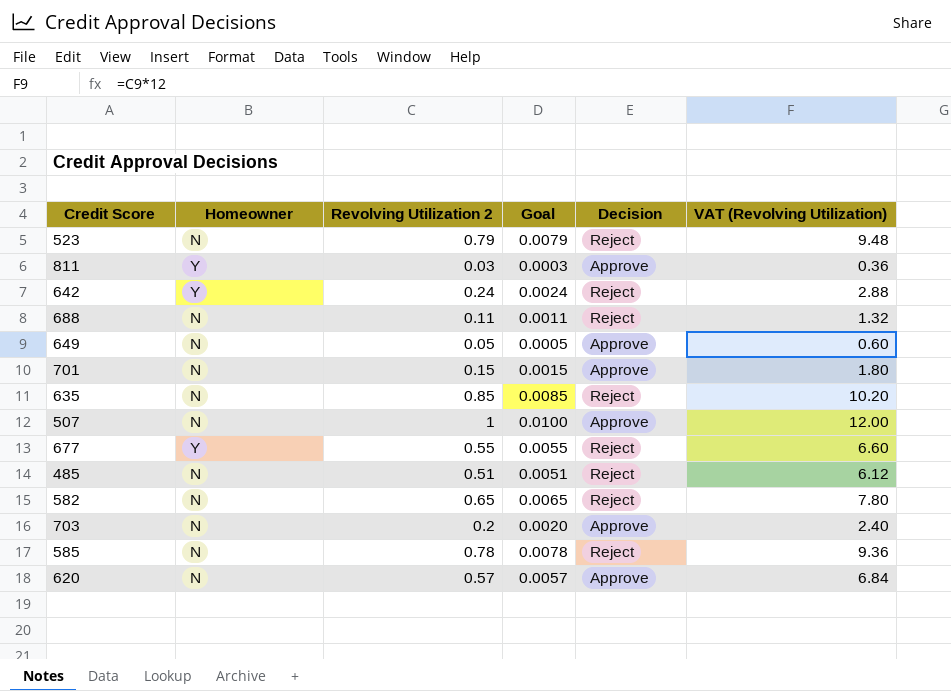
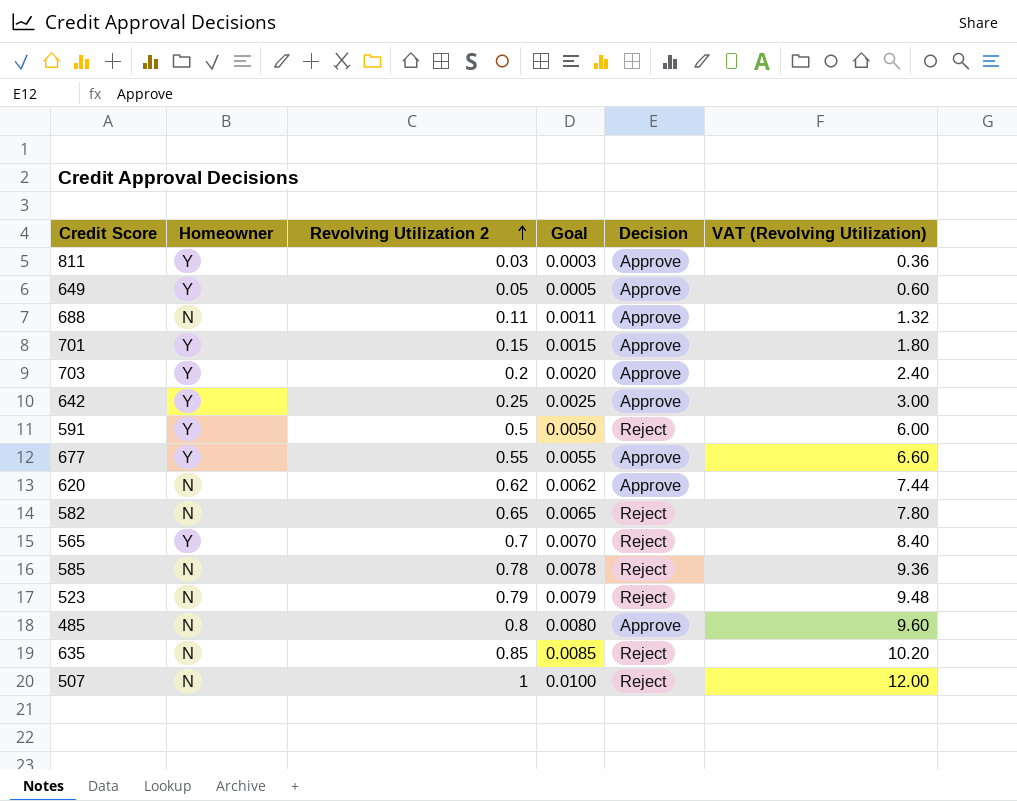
row order: none -> Revolving Utilization 2 ascending
649 | Homeowner: N -> Y
688 | Decision: Reject -> Approve
701 | Homeowner: N -> Y
703 | Homeowner: N -> Y
642 | Revolving Utilization 2: 0.24 -> 0.25
642 | Goal: 0.0024 -> 0.0025
642 | Decision: Reject -> Approve
642 | VAT (Revolving Utilization): 2.88 -> 3.00
row 591: none -> Y | 0.5 | 0.0050 | Reject | 6.00
677 | Decision: Reject -> Approve
620 | Revolving Utilization 2: 0.57 -> 0.62
620 | Goal: 0.0057 -> 0.0062
620 | VAT (Revolving Utilization): 6.84 -> 7.44
row 565: none -> Y | 0.7 | 0.0070 | Reject | 8.40
485 | Revolving Utilization 2: 0.51 -> 0.8
485 | Goal: 0.0051 -> 0.0080
485 | Decision: Reject -> Approve
485 | VAT (Revolving Utilization): 6.12 -> 9.60
507 | Decision: Approve -> Reject

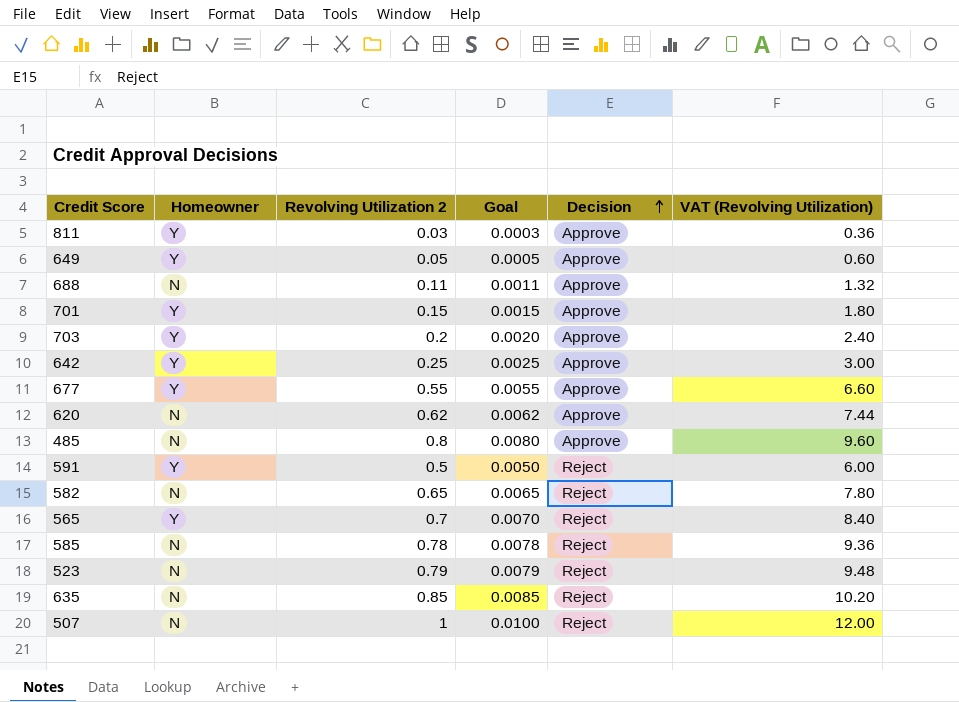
row order: Revolving Utilization 2 ascending -> Decision ascending

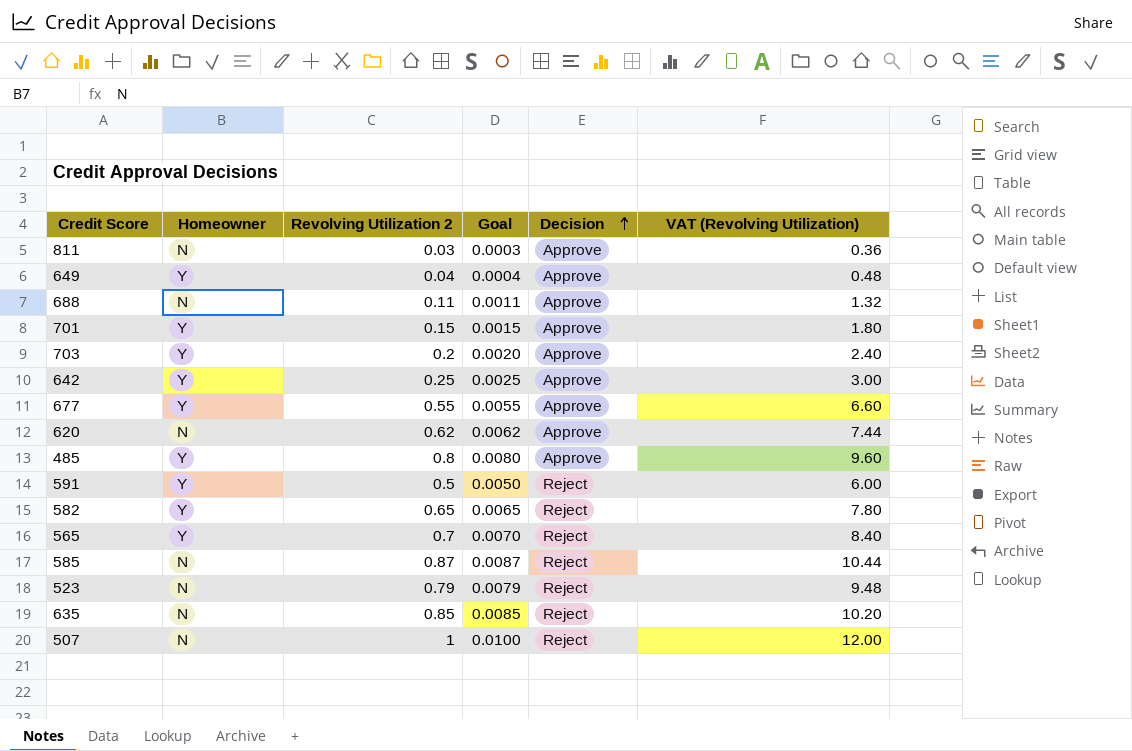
811 | Homeowner: Y -> N
649 | Revolving Utilization 2: 0.05 -> 0.04
649 | Goal: 0.0005 -> 0.0004
649 | VAT (Revolving Utilization): 0.60 -> 0.48
485 | Homeowner: N -> Y
582 | Homeowner: N -> Y
585 | Revolving Utilization 2: 0.78 -> 0.87
585 | Goal: 0.0078 -> 0.0087
585 | VAT (Revolving Utilization): 9.36 -> 10.44

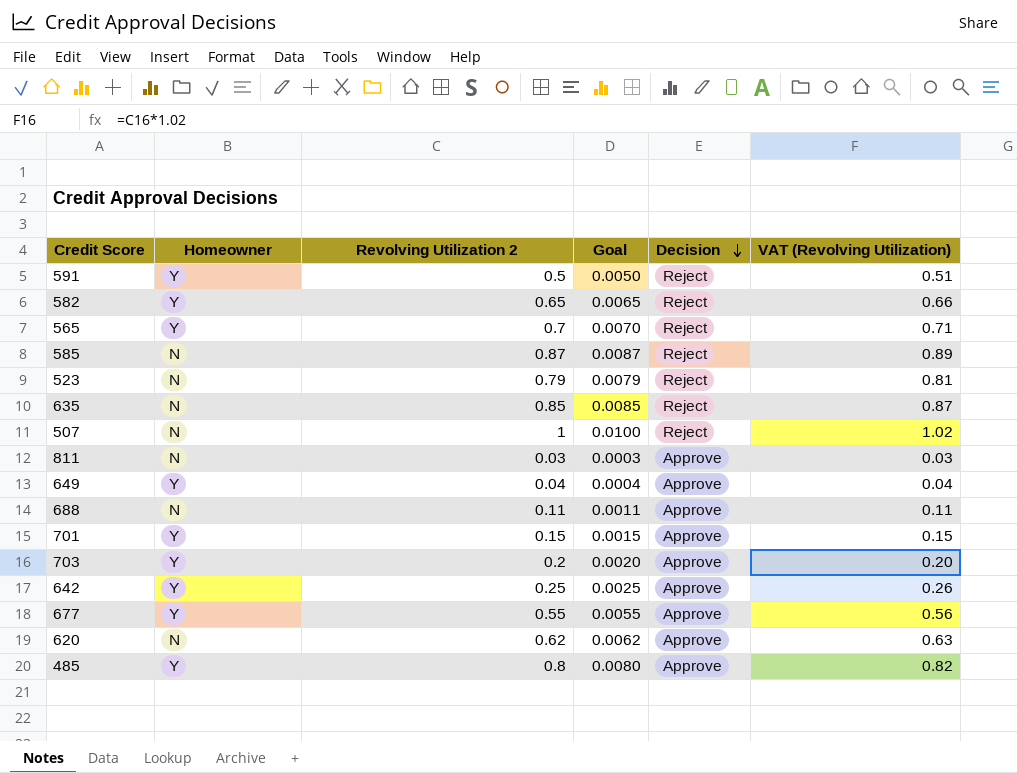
row order: Decision ascending -> Decision descending
column VAT (Revolving Utilization) | formula: [Revolving Utilization 2] * 12 -> [Revolving Utilization 2] * 1.02

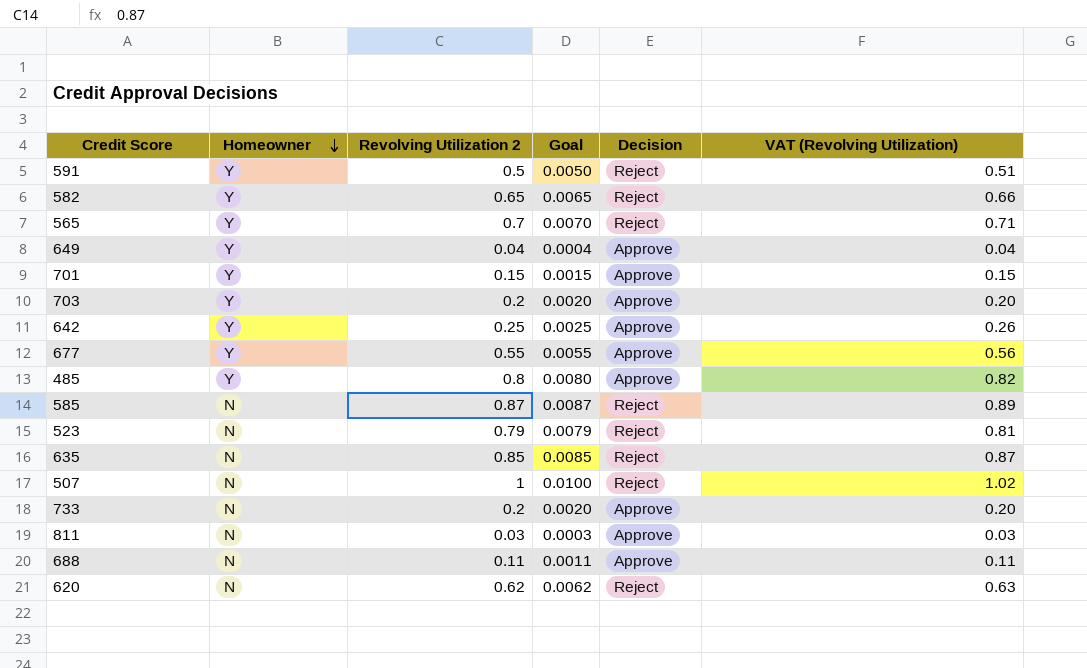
row order: Decision descending -> Homeowner descending
row 733: none -> N | 0.2 | 0.0020 | Approve | 0.20
620 | Decision: Approve -> Reject

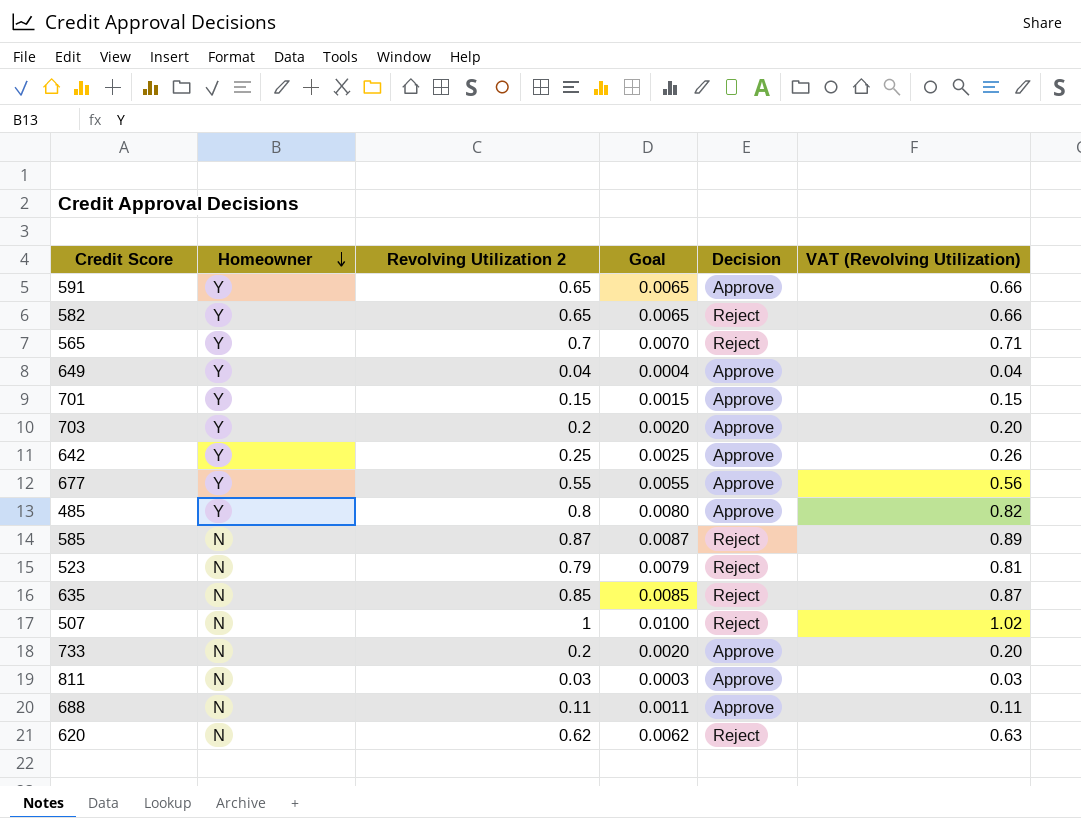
591 | Revolving Utilization 2: 0.5 -> 0.65
591 | Goal: 0.0050 -> 0.0065
591 | Decision: Reject -> Approve
591 | VAT (Revolving Utilization): 0.51 -> 0.66

